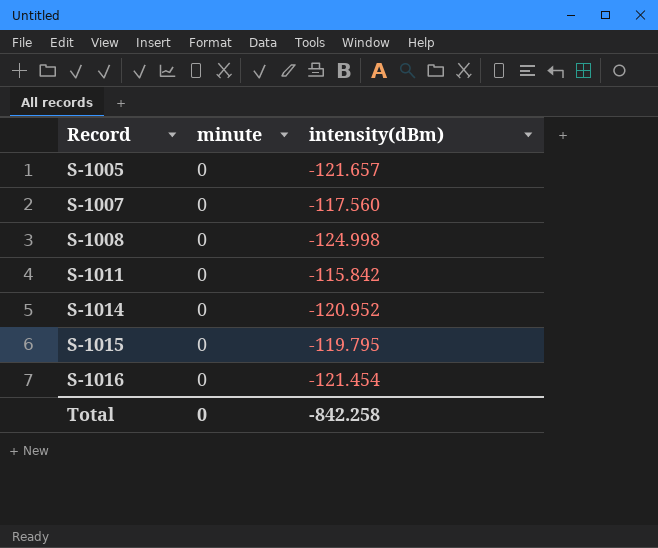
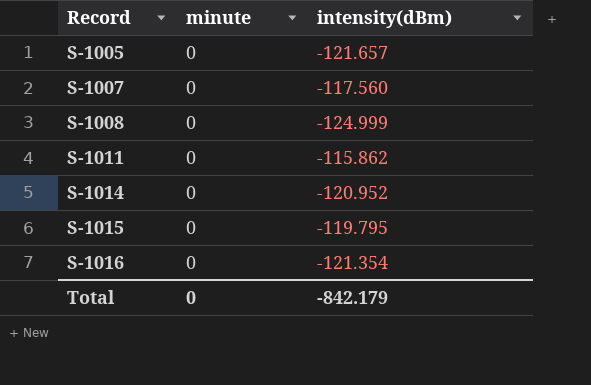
S-1008 | intensity(dBm): -124.998 -> -124.999
S-1011 | intensity(dBm): -115.842 -> -115.862
S-1016 | intensity(dBm): -121.454 -> -121.354
Total | intensity(dBm): -842.258 -> -842.179

